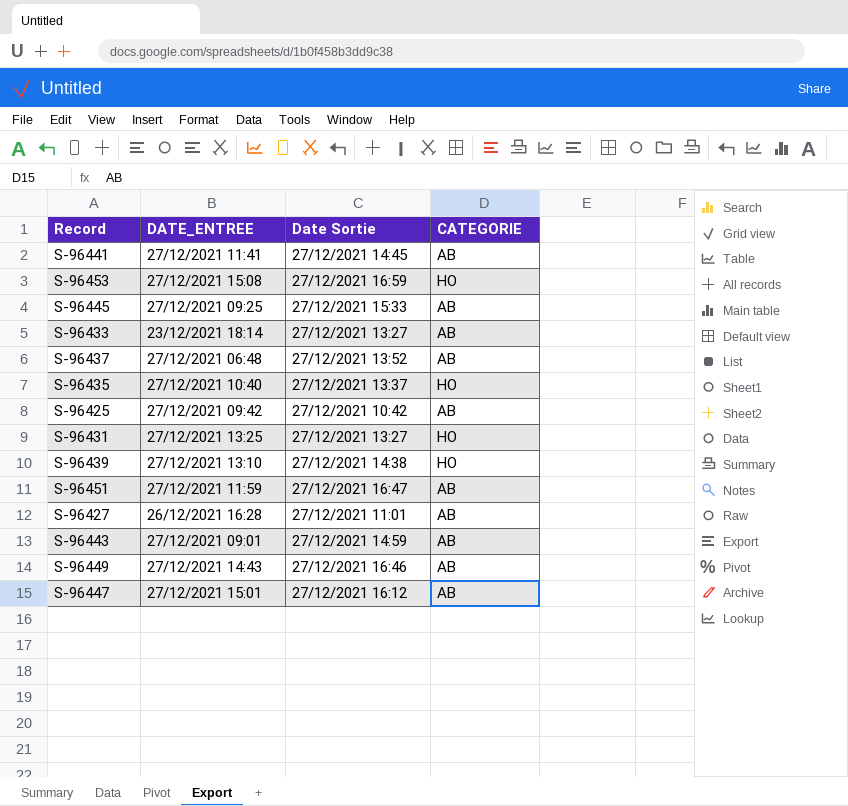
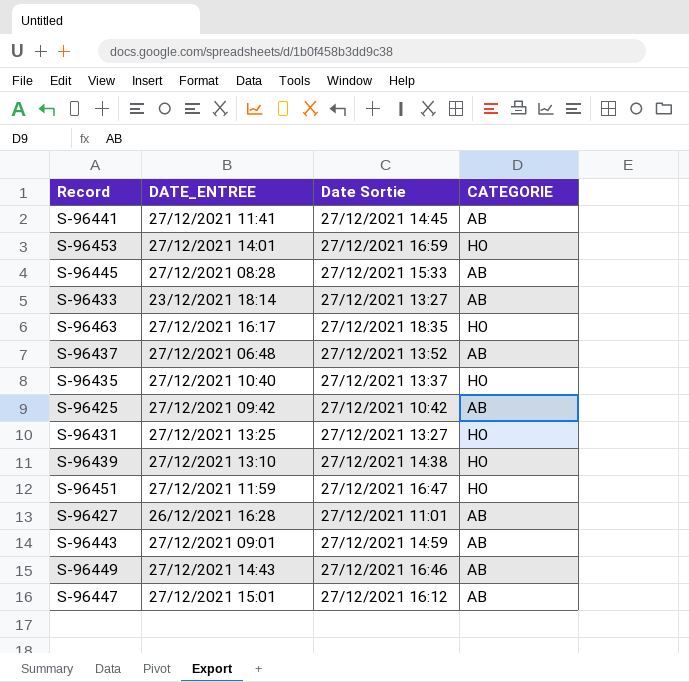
S-96453 | DATE_ENTREE: 27/12/2021 15:08 -> 27/12/2021 14:01
S-96445 | DATE_ENTREE: 27/12/2021 09:25 -> 27/12/2021 08:28
row S-96463: none -> 27/12/2021 16:17 | 27/12/2021 18:35 | HO
S-96451 | CATEGORIE: AB -> HO

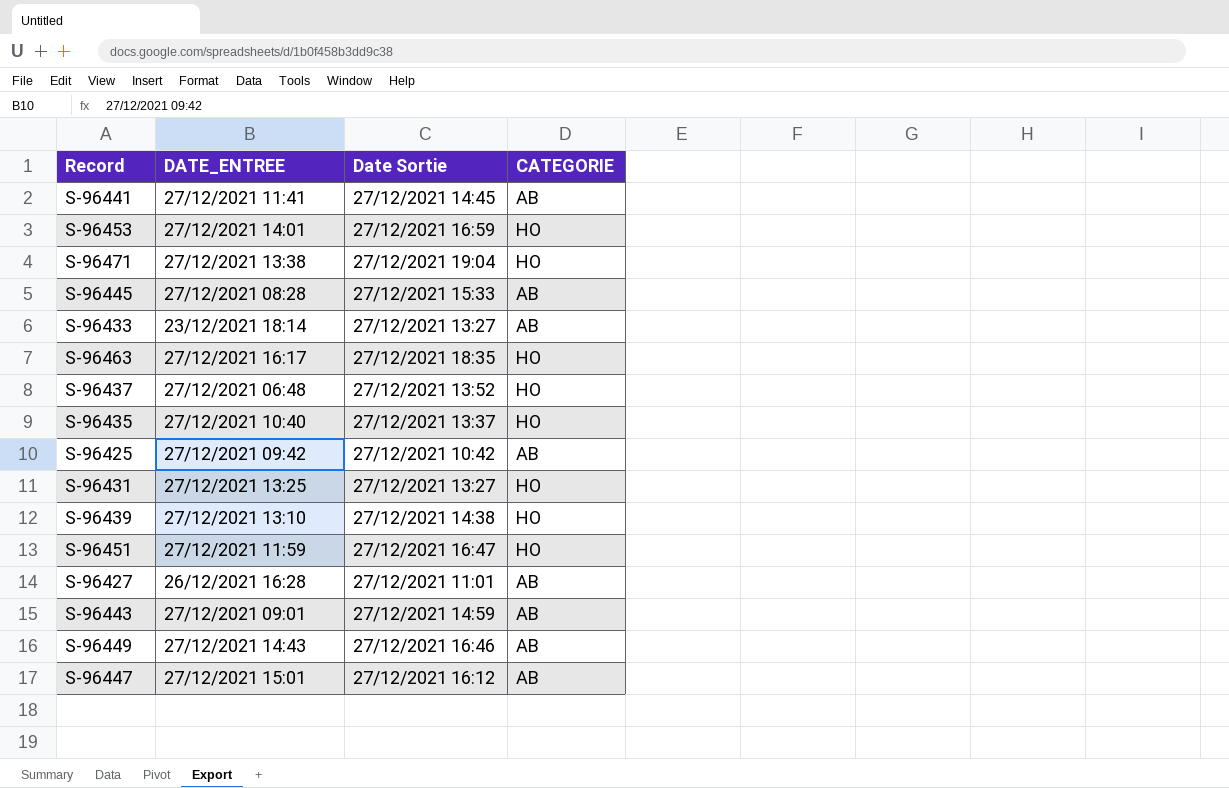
row S-96471: none -> 27/12/2021 13:38 | 27/12/2021 19:04 | HO
S-96437 | CATEGORIE: AB -> HO

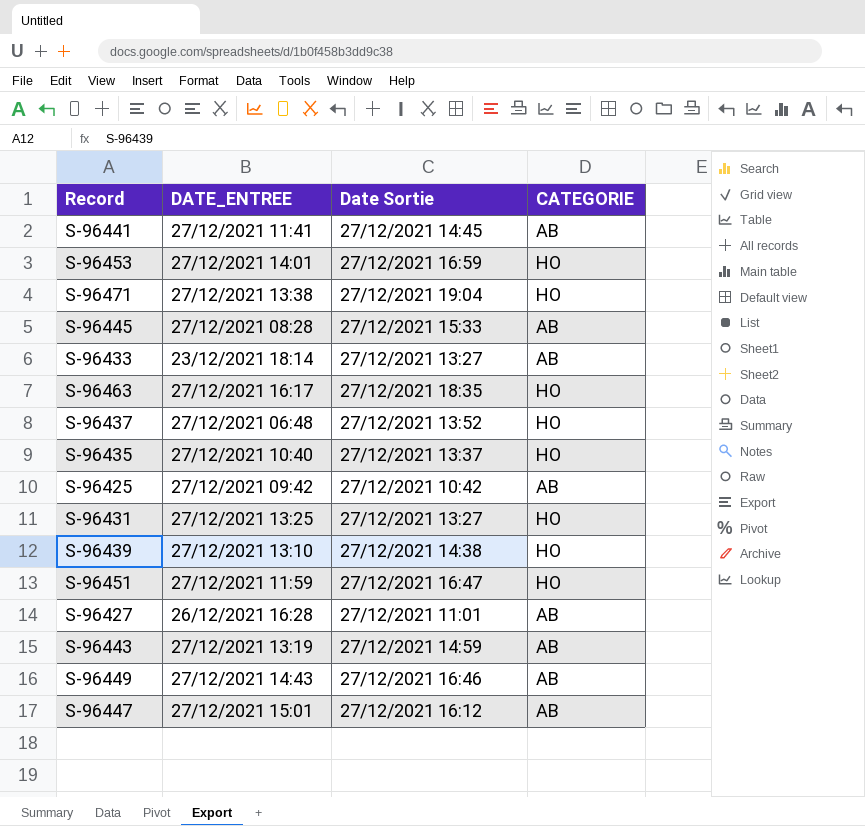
S-96443 | DATE_ENTREE: 27/12/2021 09:01 -> 27/12/2021 13:19

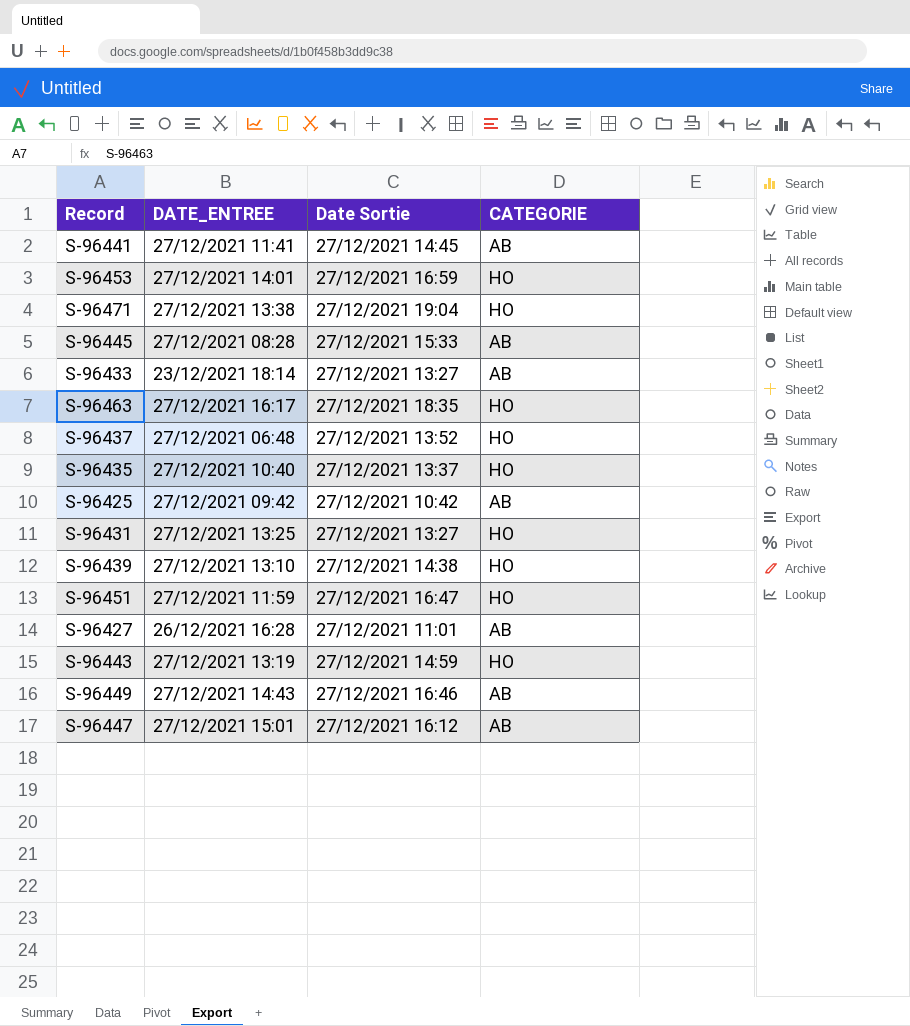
S-96443 | CATEGORIE: AB -> HO

